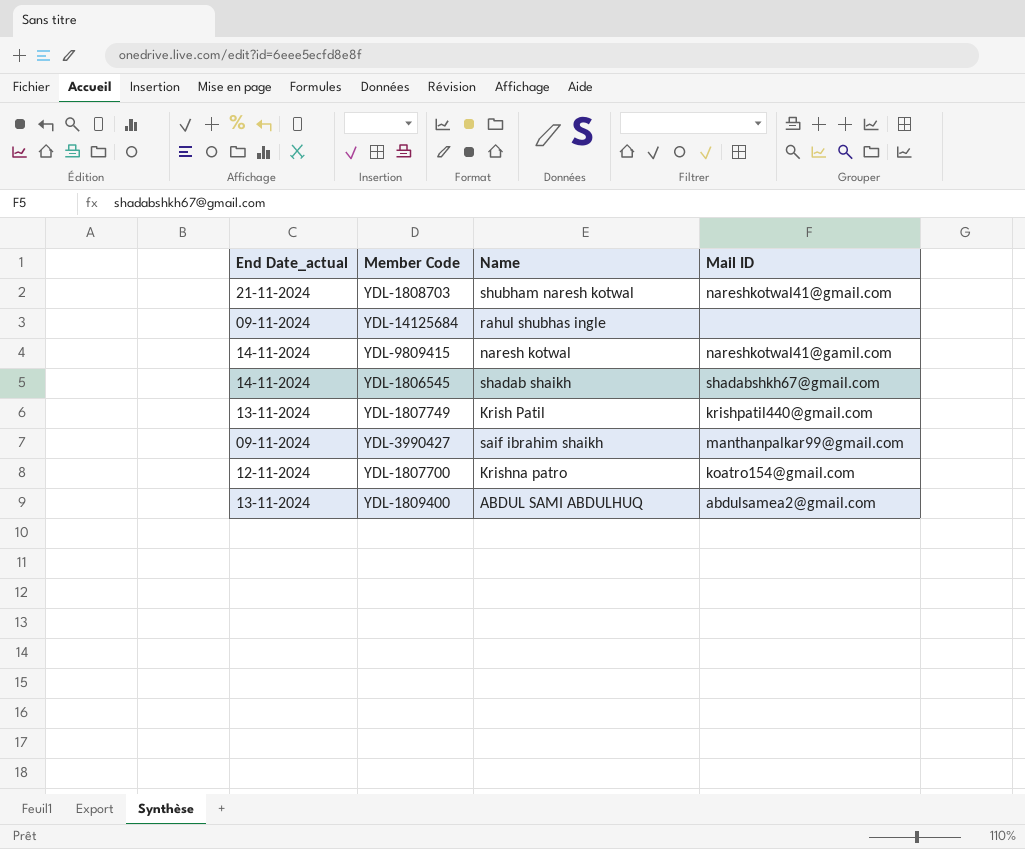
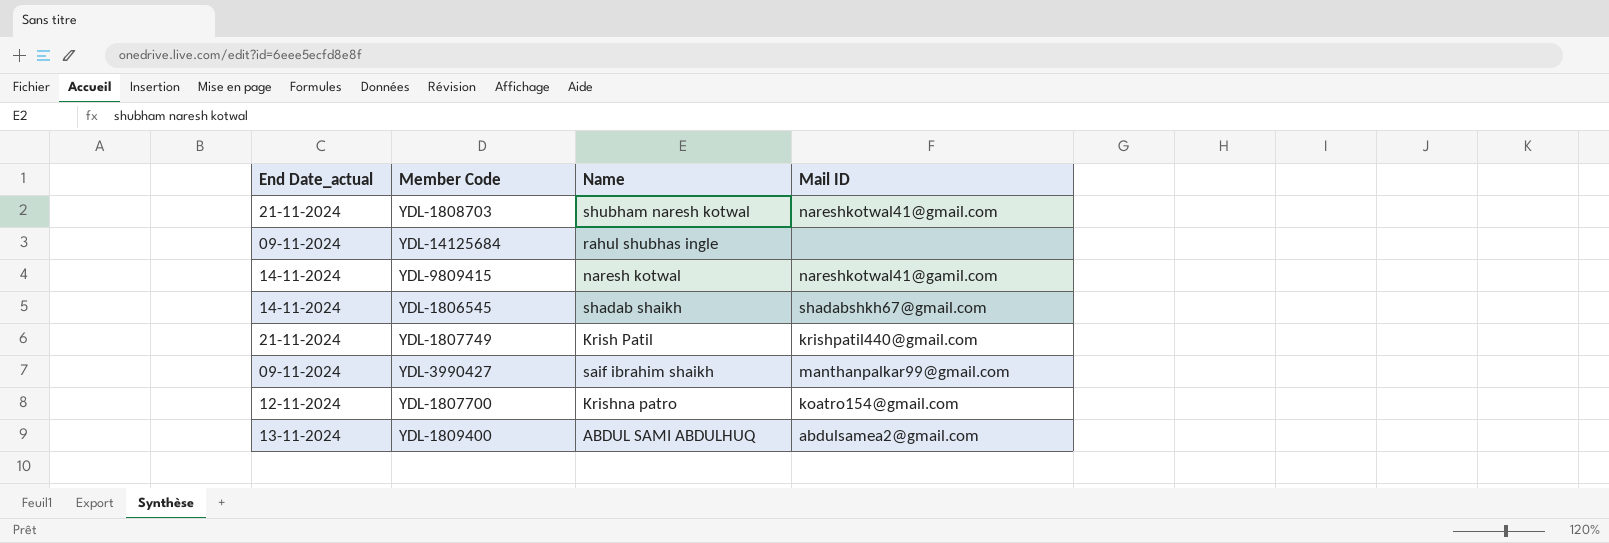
YDL-1807749 | End Date_actual: 13-11-2024 -> 21-11-2024

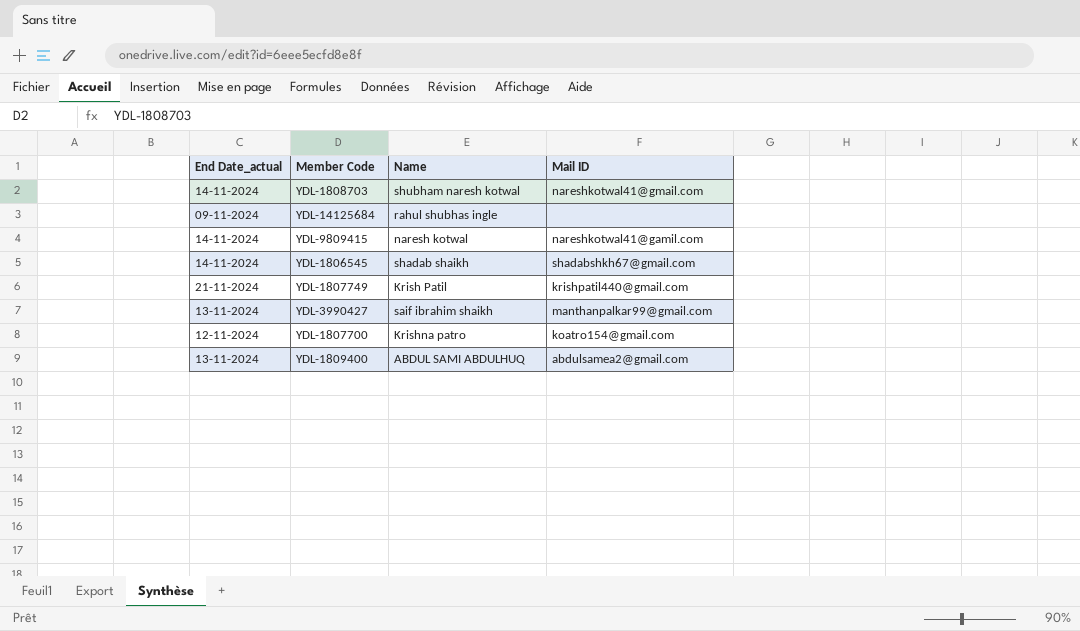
YDL-1808703 | End Date_actual: 21-11-2024 -> 14-11-2024
YDL-3990427 | End Date_actual: 09-11-2024 -> 13-11-2024

